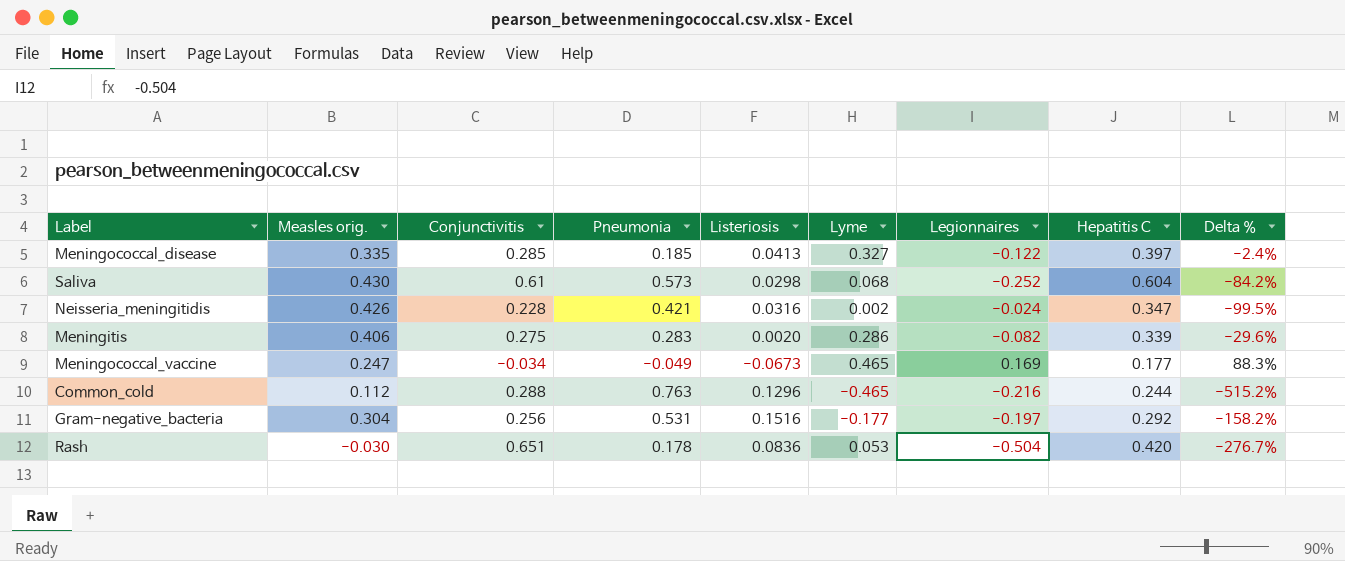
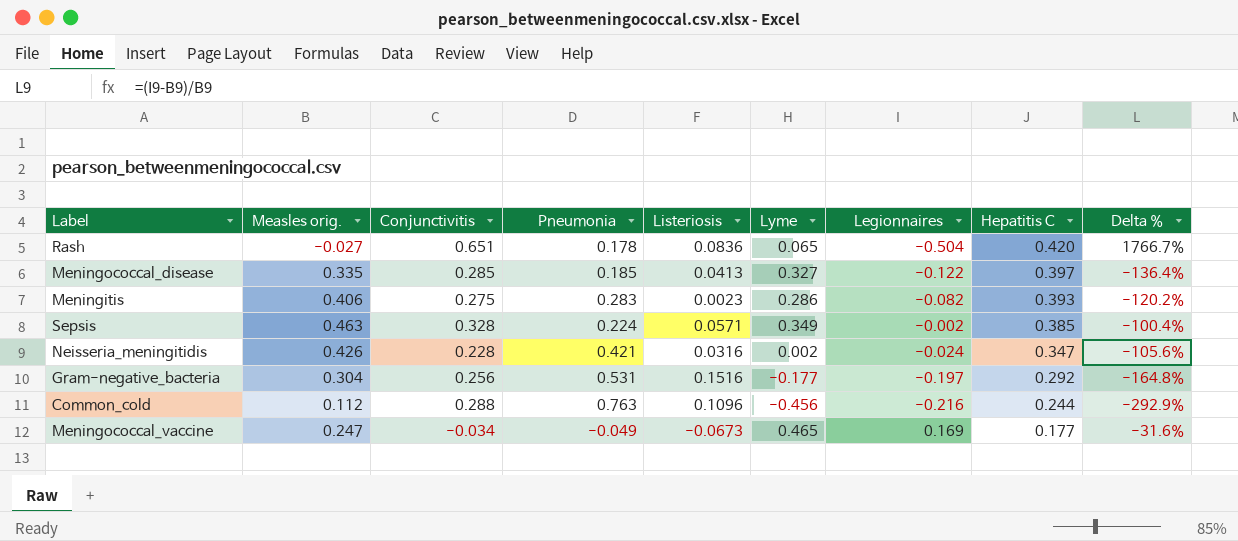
row order: none -> Hepatitis C descending
column Delta % | formula: ([Lyme] - [Measles orig.]) / [Measles orig.] -> ([Legionnaires] - [Measles orig.]) / [Measles orig.]
row Saliva: 0.430 | 0.61 | 0.573 | 0.0298 | 0.068 | -0.252 | 0.604 | -84.2% -> none
Rash | Measles orig.: -0.030 -> -0.027
Rash | Lyme: 0.053 -> 0.065
Meningitis | Listeriosis: 0.0020 -> 0.0023
Meningitis | Hepatitis C: 0.339 -> 0.393
row Sepsis: none -> 0.463 | 0.328 | 0.224 | 0.0571 | 0.349 | -0.002 | 0.385 | -100.4%
Common_cold | Listeriosis: 0.1296 -> 0.1096
Common_cold | Lyme: -0.465 -> -0.456

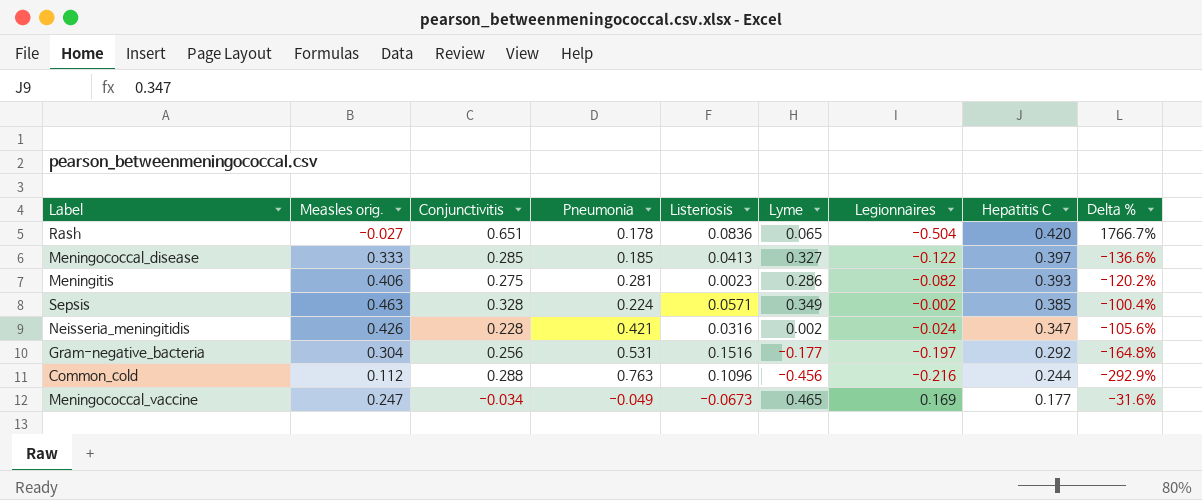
Meningococcal_disease | Measles orig.: 0.335 -> 0.333
Meningococcal_disease | Delta %: -136.4% -> -136.6%
Meningitis | Pneumonia: 0.283 -> 0.281

